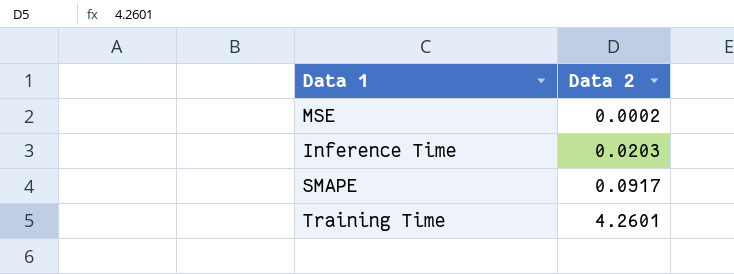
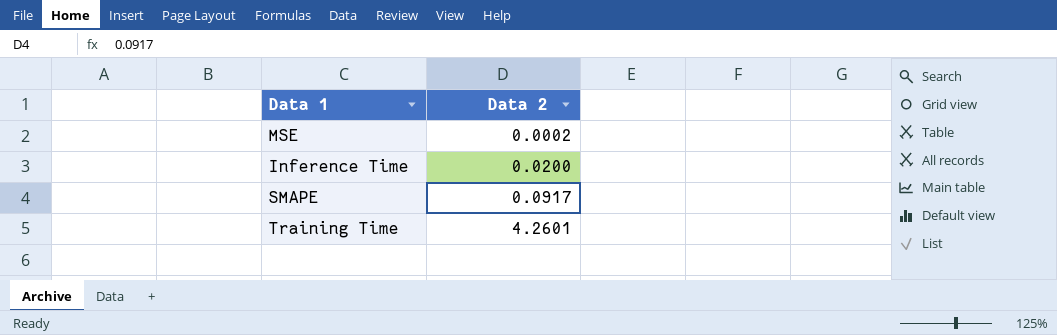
Inference Time | Data 2: 0.0203 -> 0.0200

